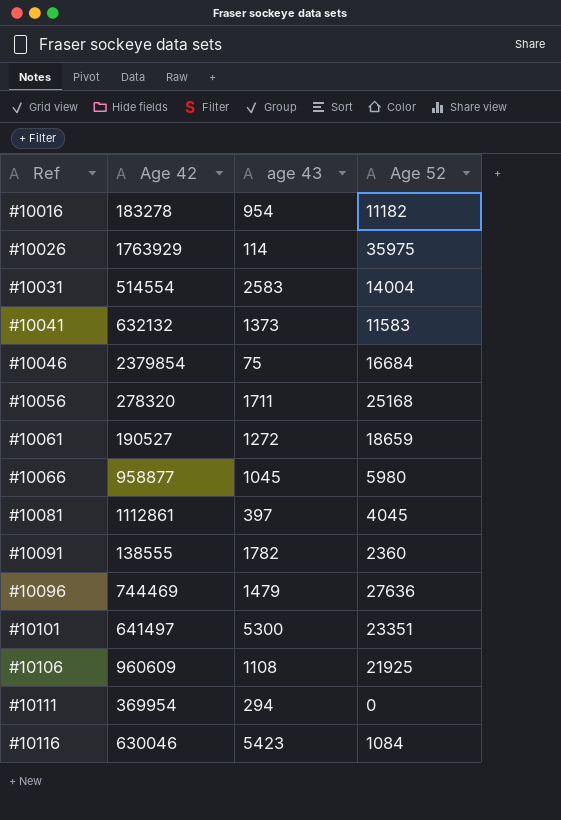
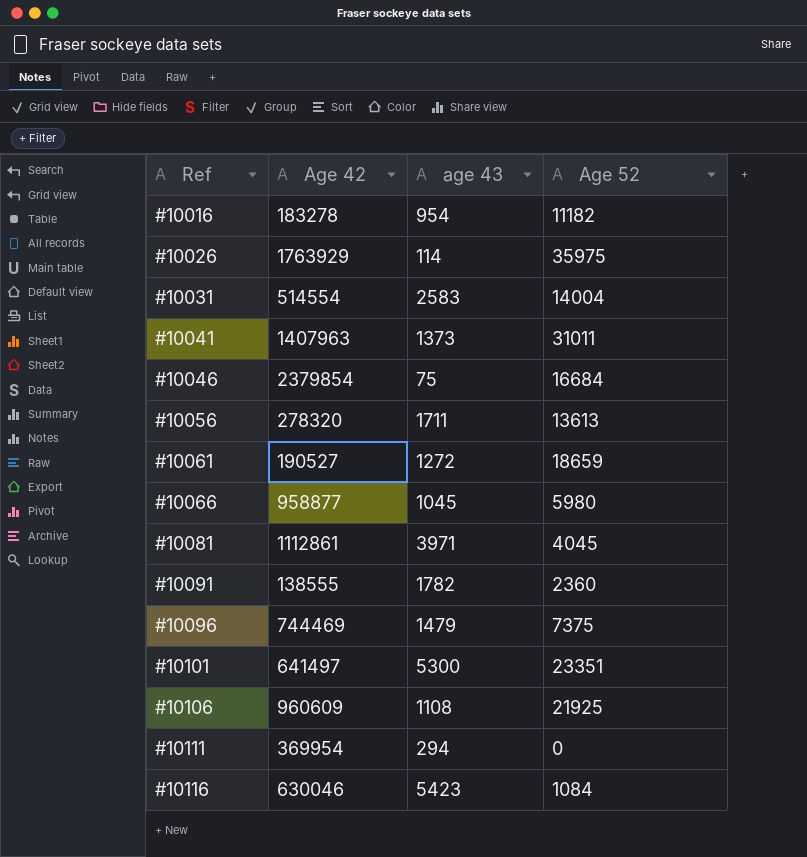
#10041 | Age 42: 632132 -> 1407963
#10041 | Age 52: 11583 -> 31011
#10056 | Age 52: 25168 -> 13613
#10081 | age 43: 397 -> 3971
#10096 | Age 52: 27636 -> 7375

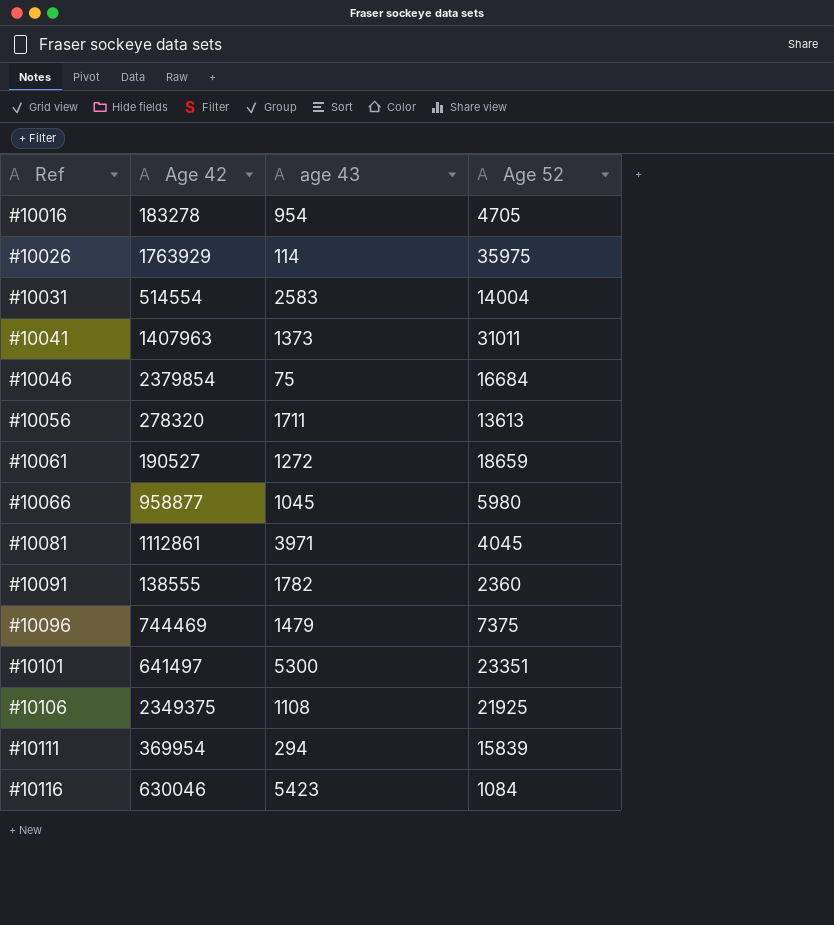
#10016 | Age 52: 11182 -> 4705
#10106 | Age 42: 960609 -> 2349375
#10111 | Age 52: 0 -> 15839

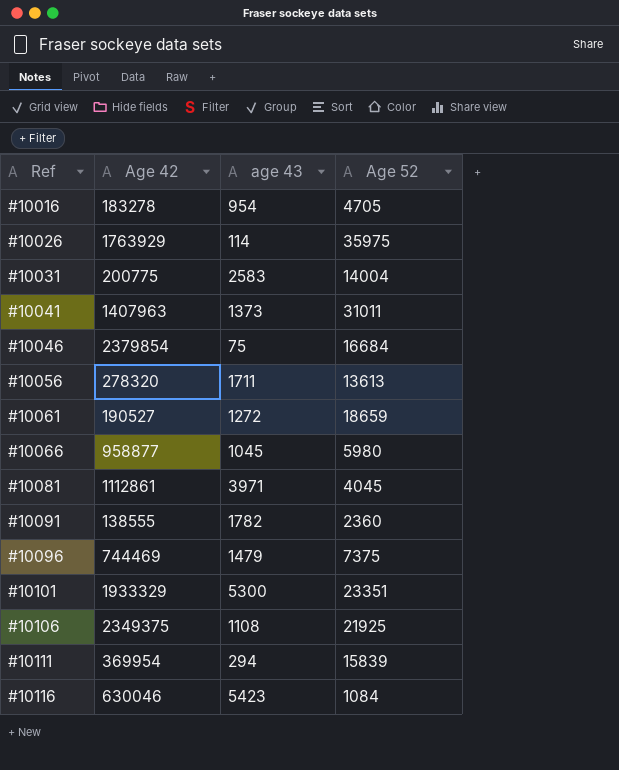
#10031 | Age 42: 514554 -> 200775
#10101 | Age 42: 641497 -> 1933329

